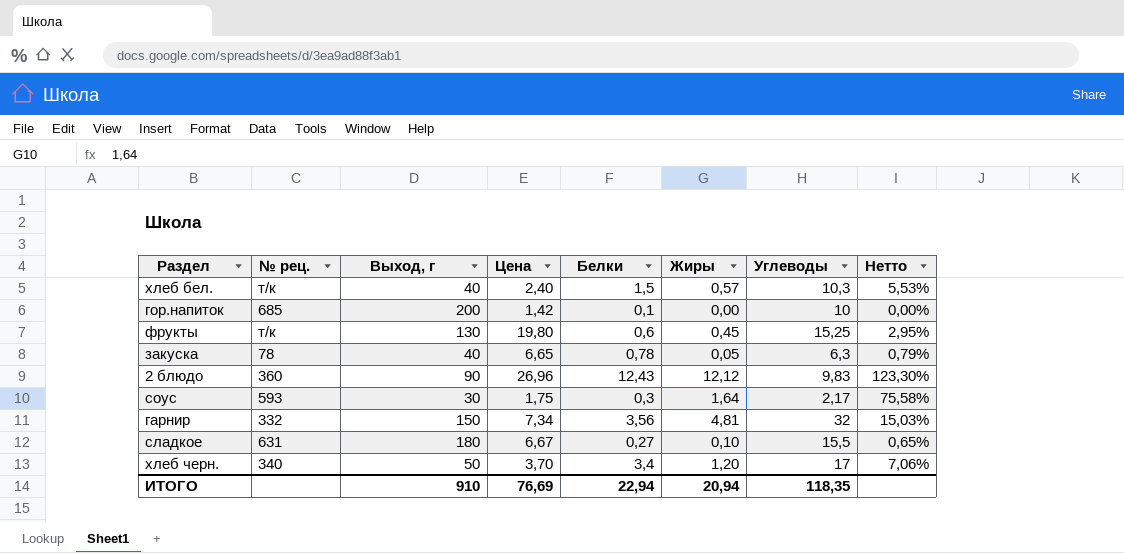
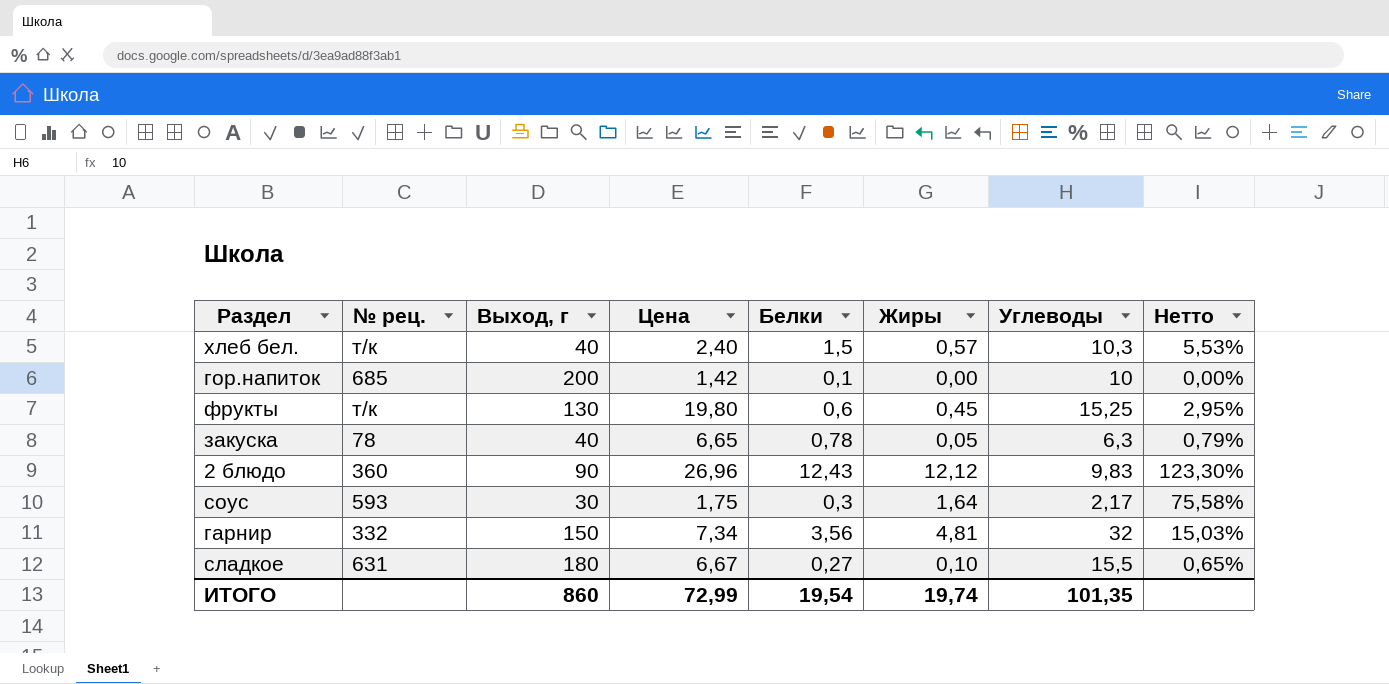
row хлеб черн.: 340 | 50 | 3,70 | 3,4 | 1,20 | 17 | 7,06% -> none
ИТОГО | Выход, г: 910 -> 860
ИТОГО | Цена: 76,69 -> 72,99
ИТОГО | Белки: 22,94 -> 19,54
ИТОГО | Жиры: 20,94 -> 19,74
ИТОГО | Углеводы: 118,35 -> 101,35

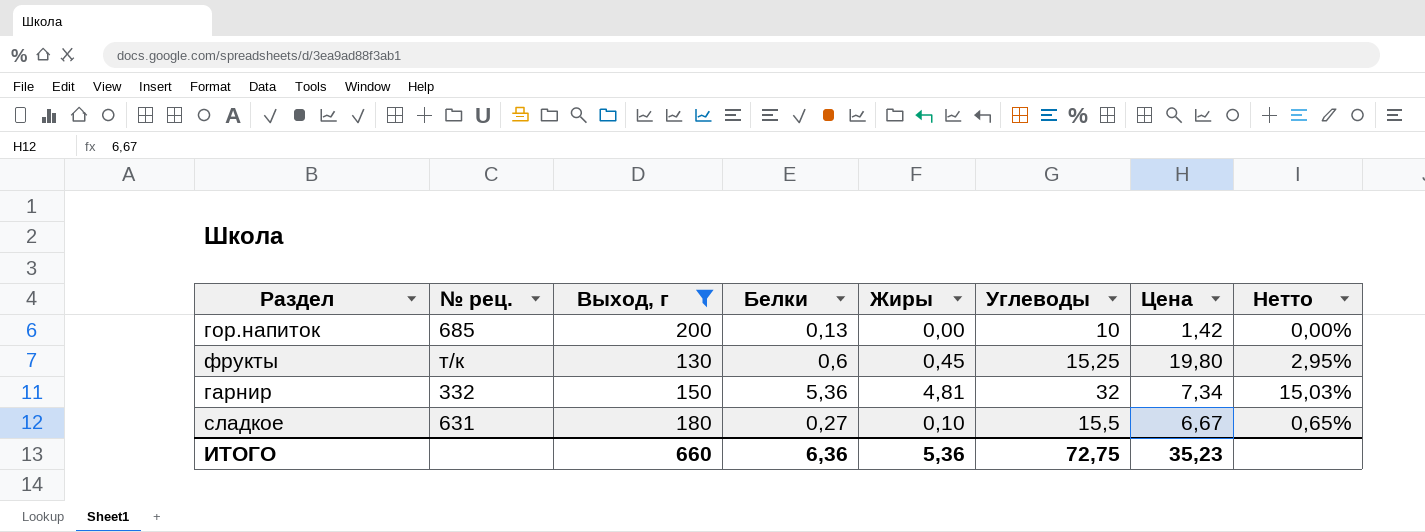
filter: none -> Выход, г >= 130
column Цена | position: 4 -> 7
гор.напиток | Белки: 0,1 -> 0,13
гарнир | Белки: 3,56 -> 5,36
ИТОГО | Выход, г: 860 -> 660
ИТОГО | Белки: 19,54 -> 6,36
ИТОГО | Жиры: 19,74 -> 5,36
ИТОГО | Углеводы: 101,35 -> 72,75
ИТОГО | Цена: 72,99 -> 35,23

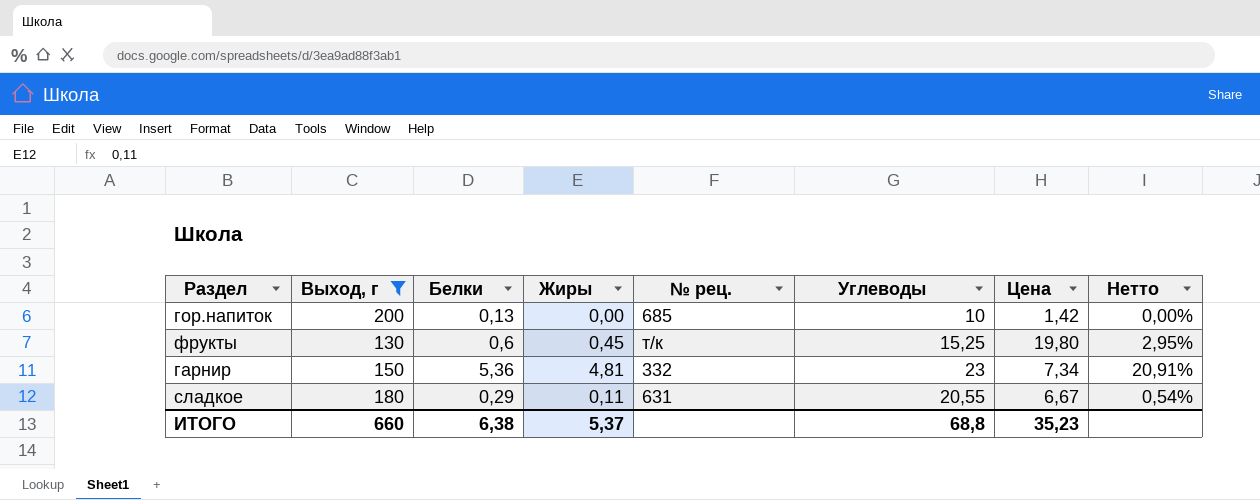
column № рец. | position: 2 -> 5
гарнир | Углеводы: 32 -> 23
гарнир | Нетто: 15,03% -> 20,91%
сладкое | Белки: 0,27 -> 0,29
сладкое | Жиры: 0,10 -> 0,11
сладкое | Углеводы: 15,5 -> 20,55
сладкое | Нетто: 0,65% -> 0,54%
ИТОГО | Белки: 6,36 -> 6,38
ИТОГО | Жиры: 5,36 -> 5,37
ИТОГО | Углеводы: 72,75 -> 68,8

